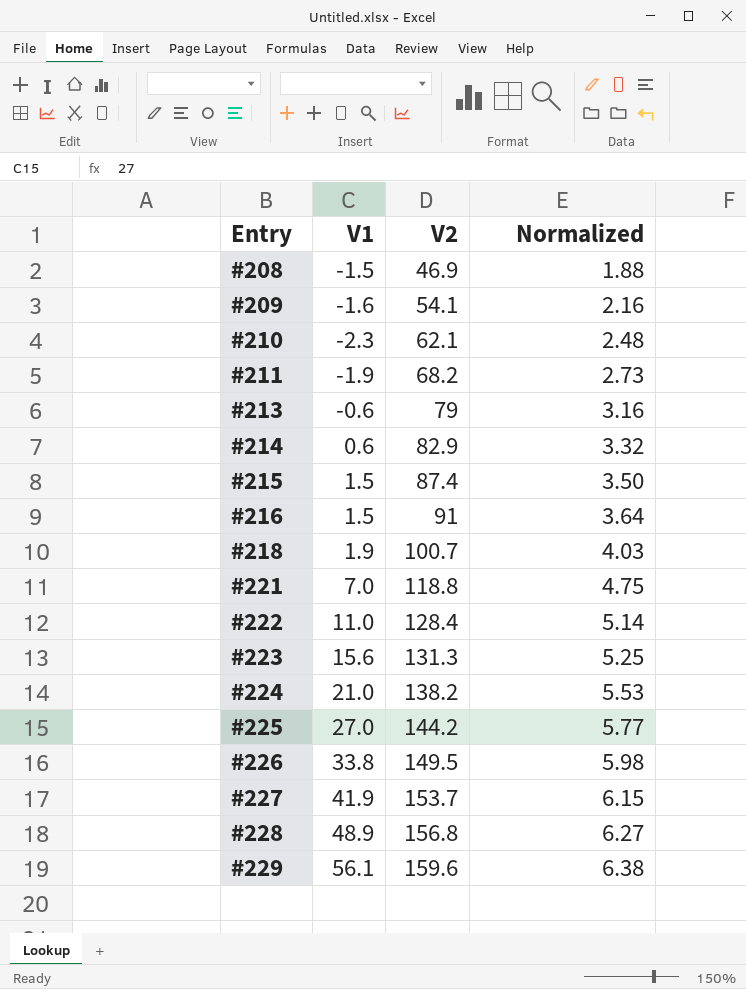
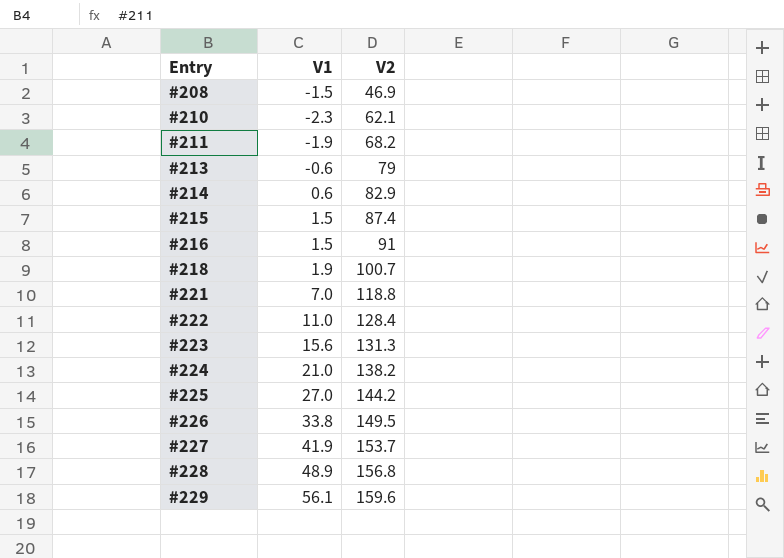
column Normalized | formula: [V2] * 0.04 -> none
row #209: -1.6 | 54.1 | 2.16 -> none

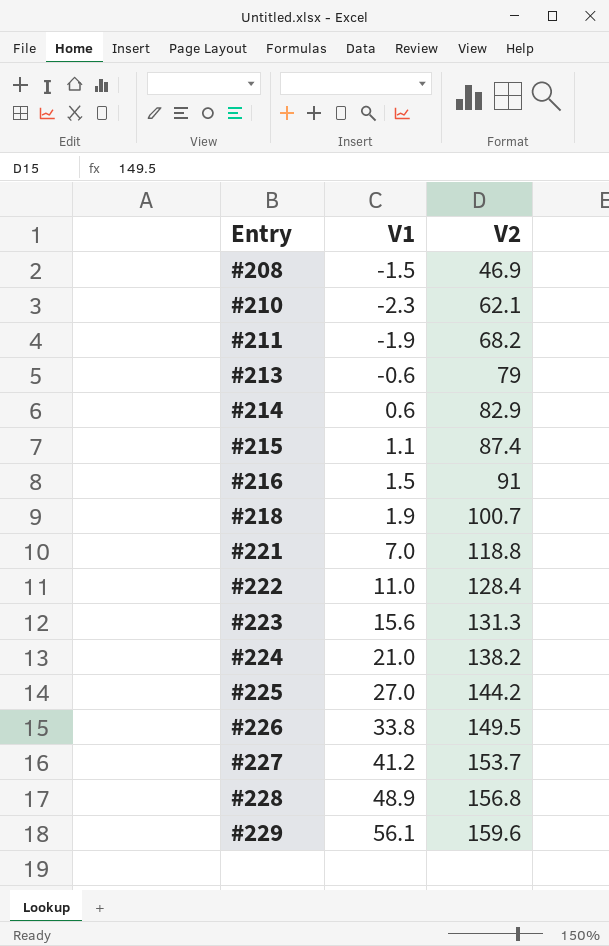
#215 | V1: 1.5 -> 1.1
#227 | V1: 41.9 -> 41.2

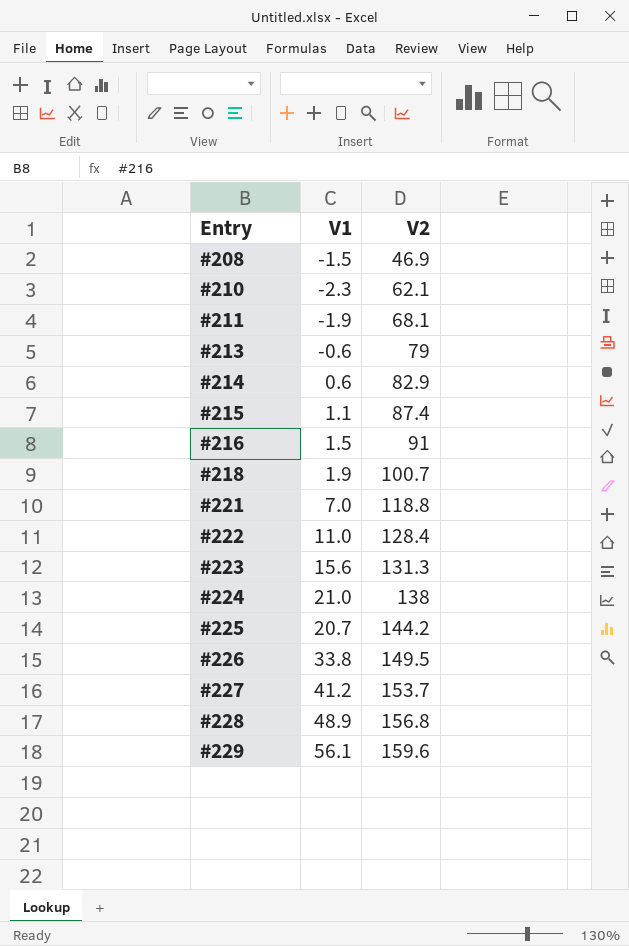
#211 | V2: 68.2 -> 68.1
#224 | V2: 138.2 -> 138
#225 | V1: 27.0 -> 20.7

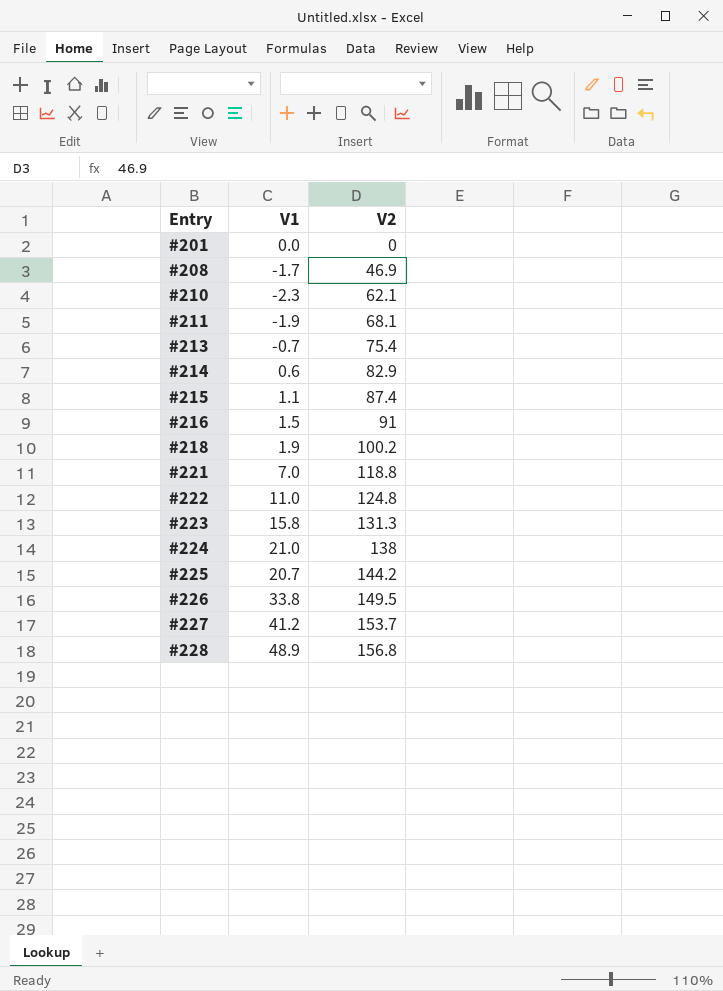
row #229: 56.1 | 159.6 -> none
row #201: none -> 0.0 | 0
#208 | V1: -1.5 -> -1.7
#213 | V1: -0.6 -> -0.7
#213 | V2: 79 -> 75.4
#218 | V2: 100.7 -> 100.2
#222 | V2: 128.4 -> 124.8
#223 | V1: 15.6 -> 15.8

